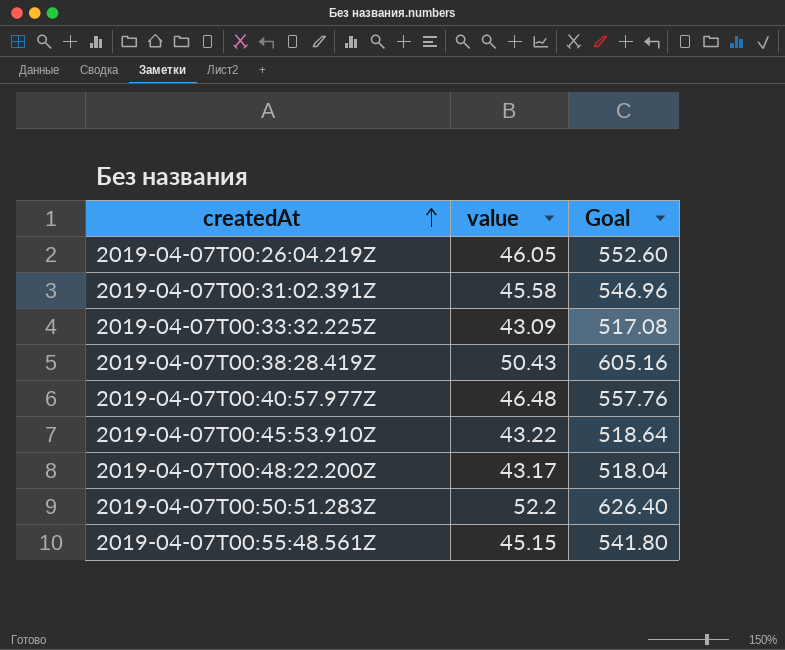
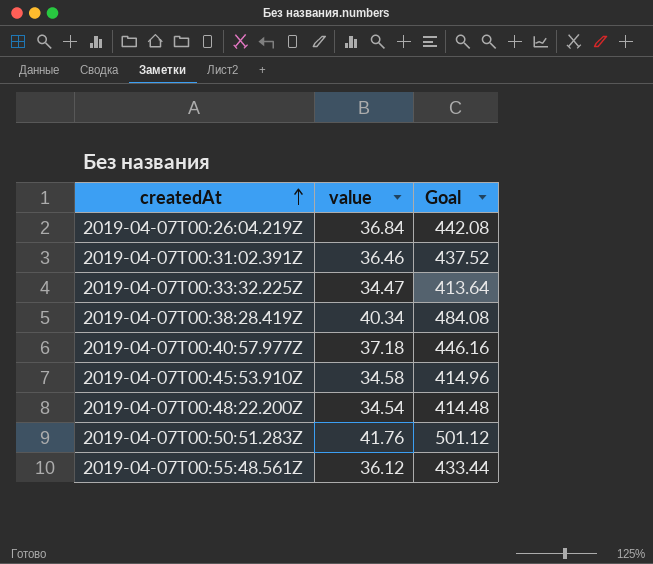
2019-04-07T00:26:04.219Z | value: 46.05 -> 36.84
2019-04-07T00:26:04.219Z | Goal: 552.60 -> 442.08
2019-04-07T00:31:02.391Z | value: 45.58 -> 36.46
2019-04-07T00:31:02.391Z | Goal: 546.96 -> 437.52
2019-04-07T00:33:32.225Z | value: 43.09 -> 34.47
2019-04-07T00:33:32.225Z | Goal: 517.08 -> 413.64
2019-04-07T00:38:28.419Z | value: 50.43 -> 40.34
2019-04-07T00:38:28.419Z | Goal: 605.16 -> 484.08
2019-04-07T00:40:57.977Z | value: 46.48 -> 37.18
2019-04-07T00:40:57.977Z | Goal: 557.76 -> 446.16
2019-04-07T00:45:53.910Z | value: 43.22 -> 34.58
2019-04-07T00:45:53.910Z | Goal: 518.64 -> 414.96
2019-04-07T00:48:22.200Z | value: 43.17 -> 34.54
2019-04-07T00:48:22.200Z | Goal: 518.04 -> 414.48
2019-04-07T00:50:51.283Z | value: 52.2 -> 41.76
2019-04-07T00:50:51.283Z | Goal: 626.40 -> 501.12
2019-04-07T00:55:48.561Z | value: 45.15 -> 36.12
2019-04-07T00:55:48.561Z | Goal: 541.80 -> 433.44

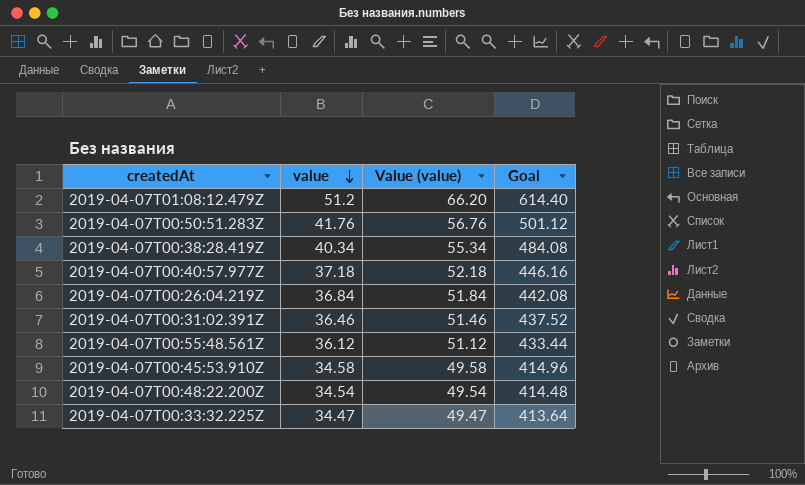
row order: createdAt ascending -> value descending
column Value (value) | formula: none -> [value] + 15
row 2019-04-07T01:08:12.479Z: none -> 51.2 | 66.20 | 614.40

